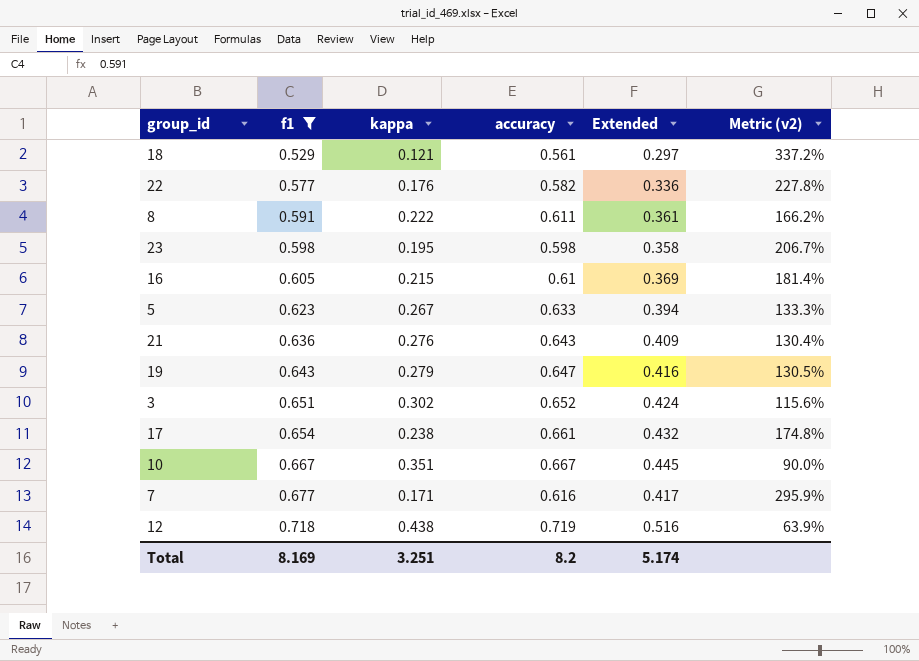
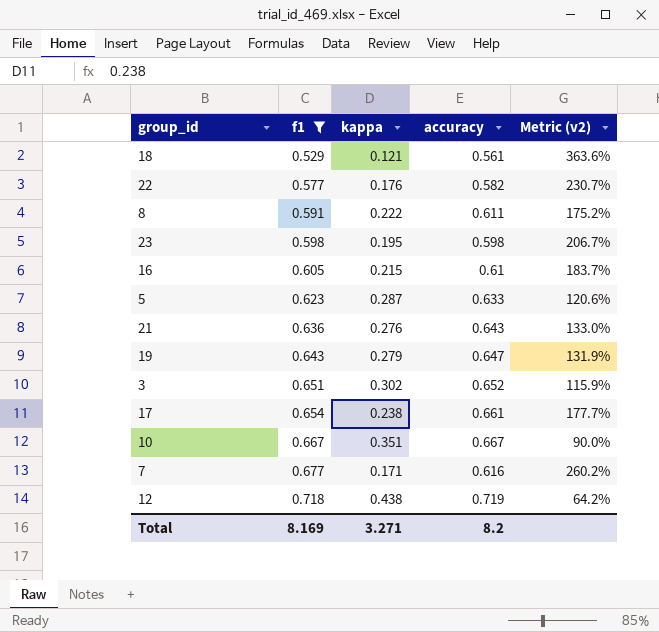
column Extended | formula: [f1] * [accuracy] -> none
column Metric (v2) | formula: ([f1] - [kappa]) / [kappa] -> ([accuracy] - [kappa]) / [kappa]
5 | kappa: 0.267 -> 0.287
Total | kappa: 3.251 -> 3.271

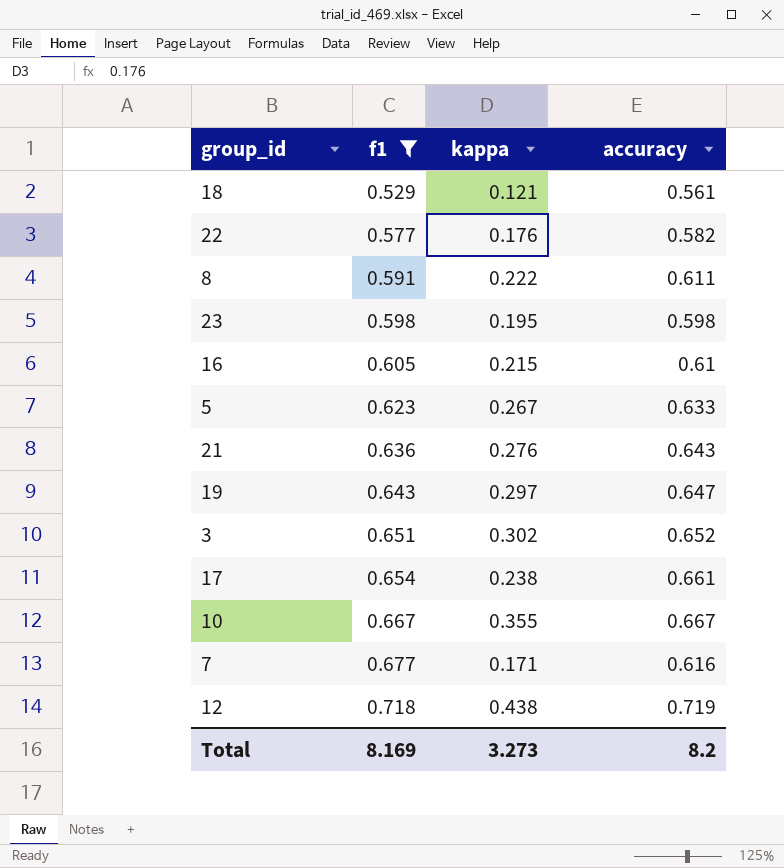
column Metric (v2) | formula: ([accuracy] - [kappa]) / [kappa] -> none
5 | kappa: 0.287 -> 0.267
19 | kappa: 0.279 -> 0.297
10 | kappa: 0.351 -> 0.355
Total | kappa: 3.271 -> 3.273

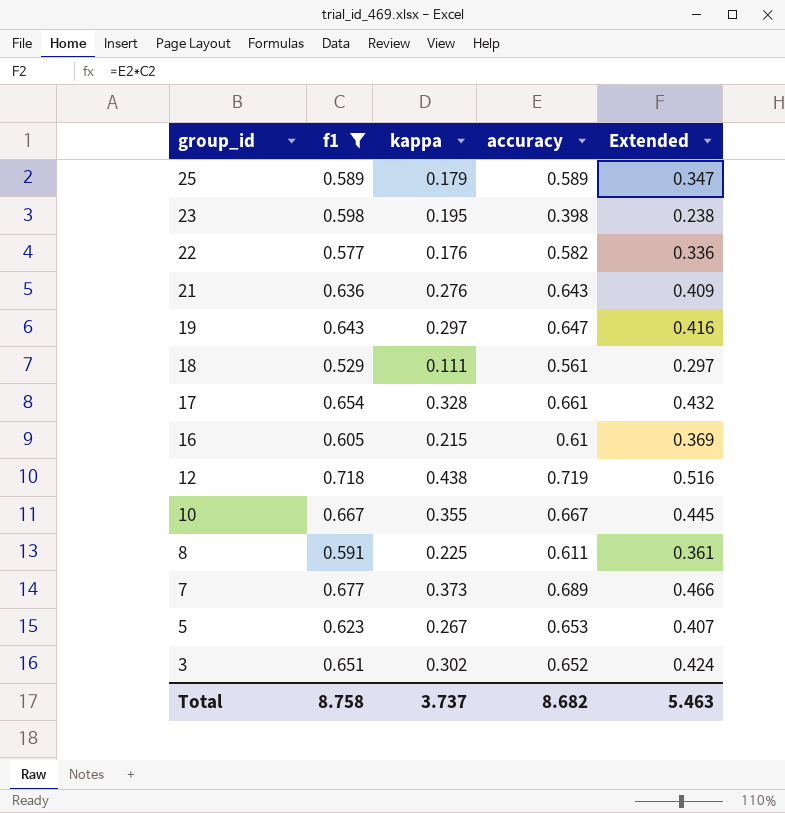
row order: f1 ascending -> group_id descending
column Extended | formula: none -> [f1] * [accuracy]
row 25: none -> 0.589 | 0.179 | 0.589 | 0.347
23 | accuracy: 0.598 -> 0.398
18 | kappa: 0.121 -> 0.111
17 | kappa: 0.238 -> 0.328
8 | kappa: 0.222 -> 0.225
7 | kappa: 0.171 -> 0.373
7 | accuracy: 0.616 -> 0.689
5 | accuracy: 0.633 -> 0.653
Total | f1: 8.169 -> 8.758
Total | kappa: 3.273 -> 3.737
Total | accuracy: 8.2 -> 8.682

